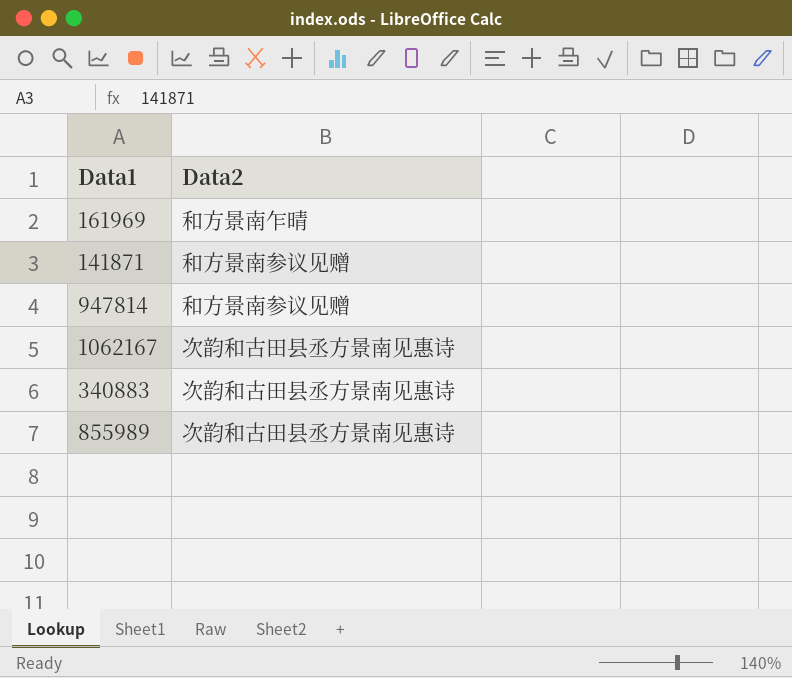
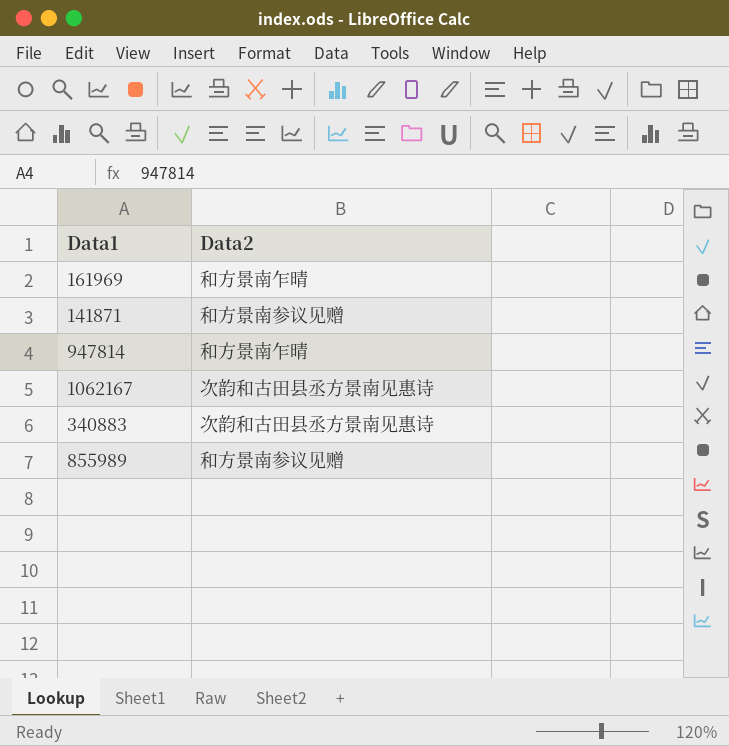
947814 | Data2: 和方景南参议见赠 -> 和方景南乍晴
855989 | Data2: 次韵和古田县丞方景南见惠诗 -> 和方景南参议见赠

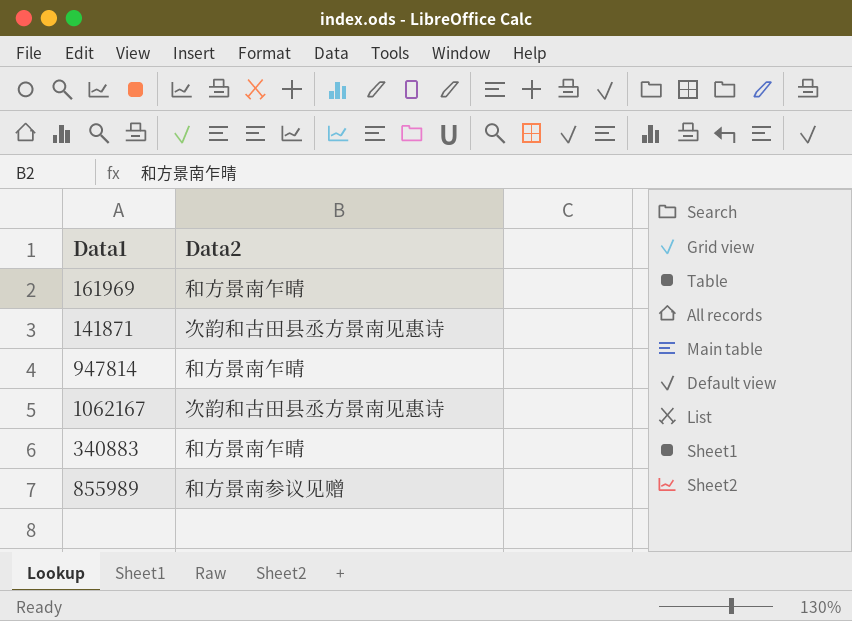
141871 | Data2: 和方景南参议见赠 -> 次韵和古田县丞方景南见惠诗
340883 | Data2: 次韵和古田县丞方景南见惠诗 -> 和方景南乍晴

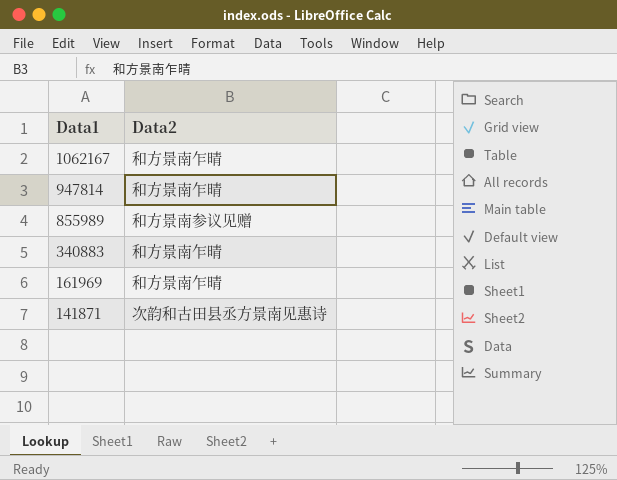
row order: none -> Data1 descending
1062167 | Data2: 次韵和古田县丞方景南见惠诗 -> 和方景南乍晴

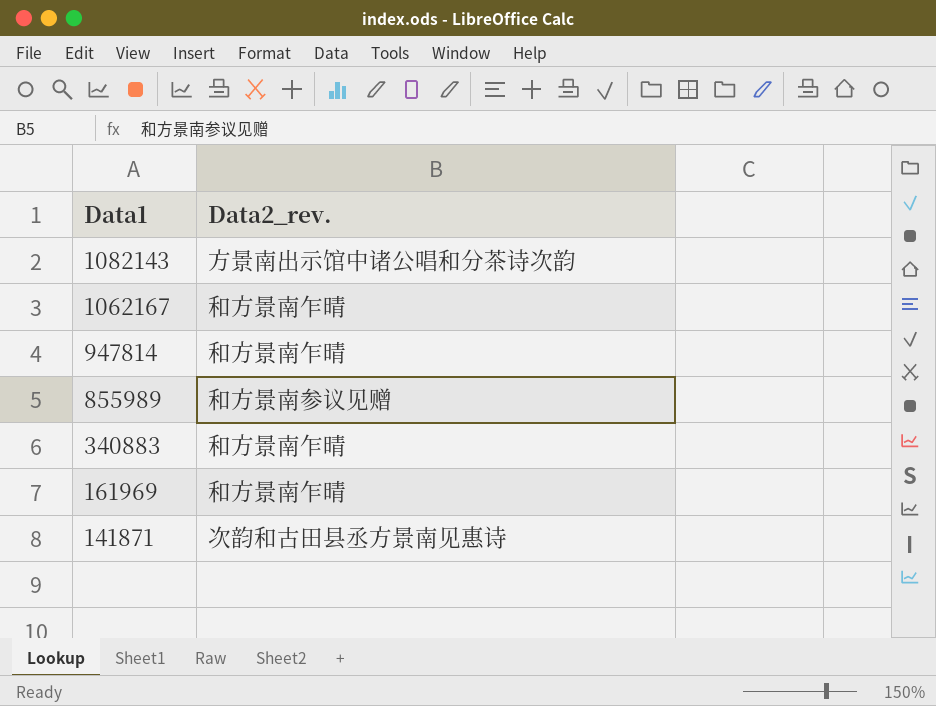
column name: Data2 -> Data2_rev.
row 1082143: none -> 方景南出示馆中诸公唱和分茶诗次韵

